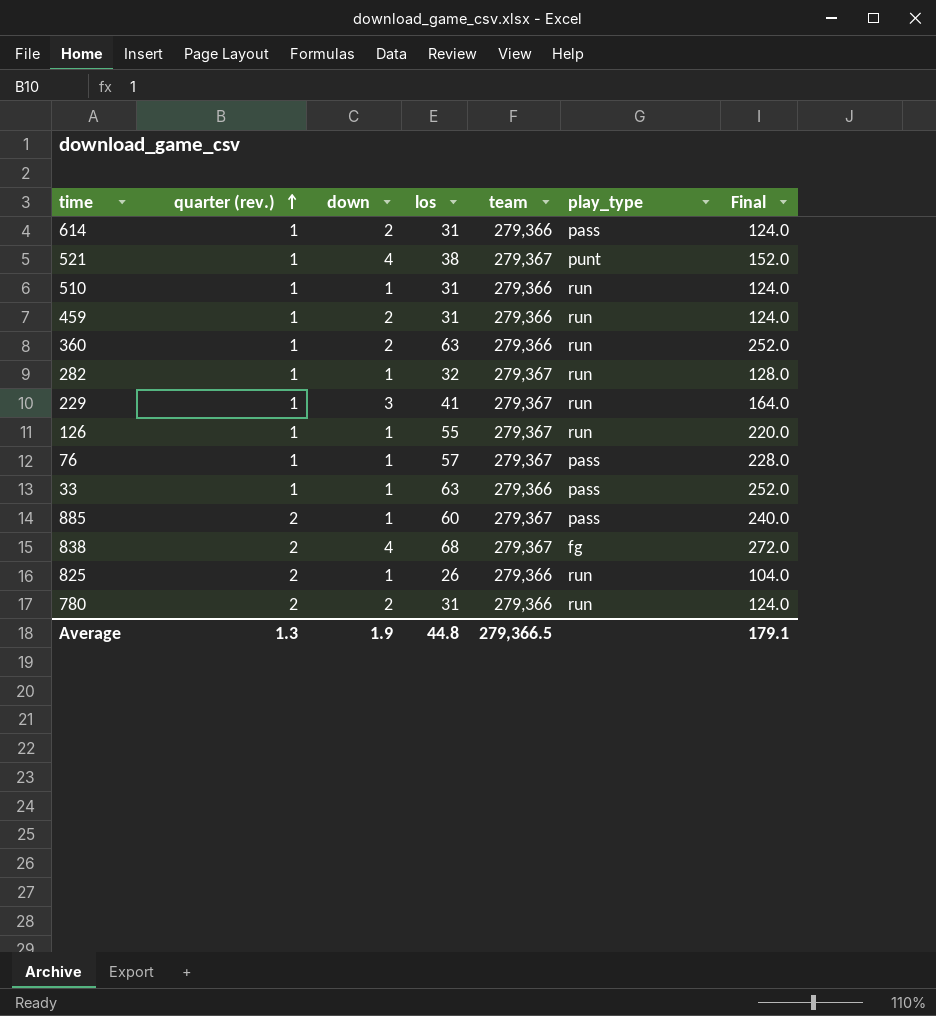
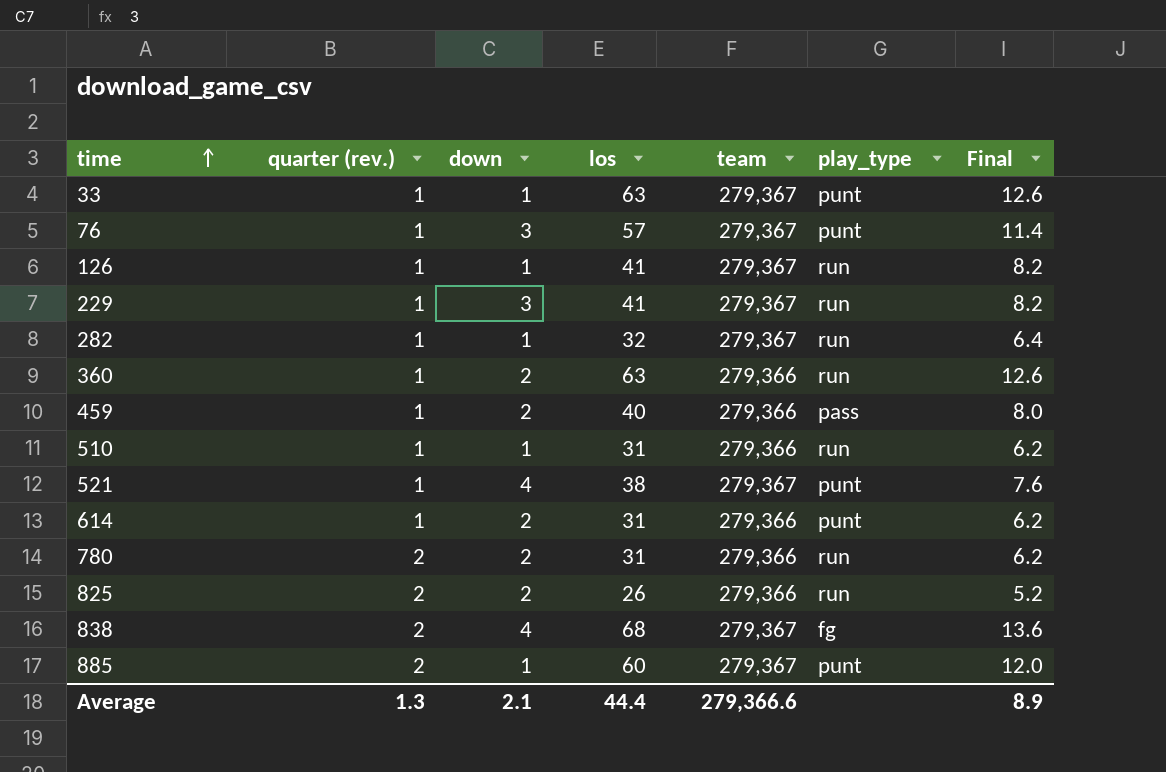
row order: quarter (rev.) ascending -> time ascending
column Final | formula: [los] * 4 -> [los] * 0.2
33 | team: 279,366 -> 279,367
33 | play_type: pass -> punt
76 | down: 1 -> 3
76 | play_type: pass -> punt
126 | los: 55 -> 41
459 | los: 31 -> 40
459 | play_type: run -> pass
614 | play_type: pass -> punt
825 | down: 1 -> 2
885 | play_type: pass -> punt
Average | down: 1.9 -> 2.1
Average | los: 44.8 -> 44.4
Average | team: 279,366.5 -> 279,366.6
Average | Final: 179.1 -> 8.9

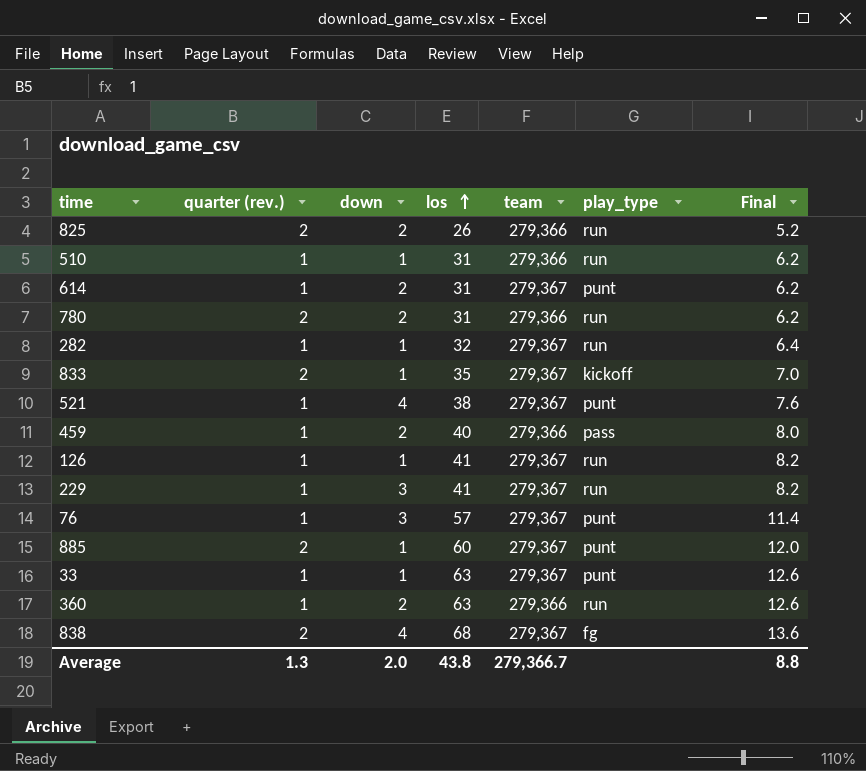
row order: time ascending -> los ascending
614 | team: 279,366 -> 279,367
row 833: none -> 2 | 1 | 35 | 279,367 | kickoff | 7.0
Average | down: 2.1 -> 2.0
Average | los: 44.4 -> 43.8
Average | team: 279,366.6 -> 279,366.7
Average | Final: 8.9 -> 8.8

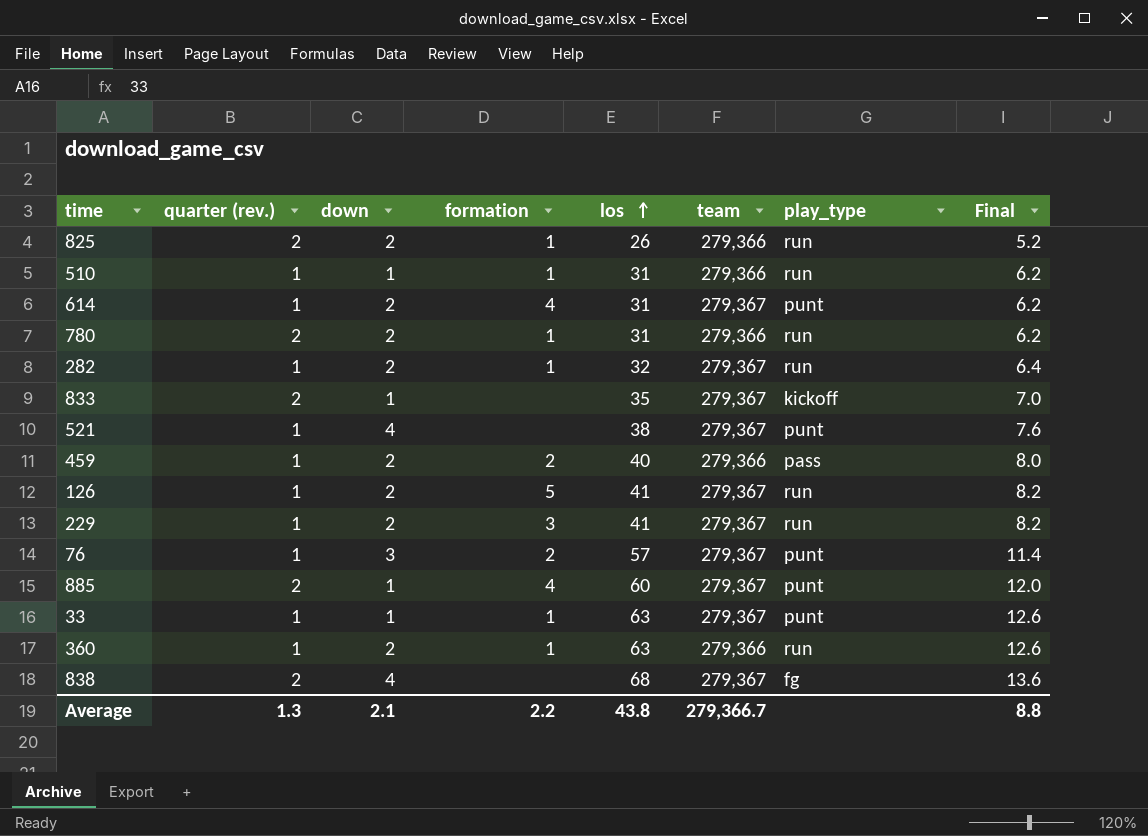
column formation | position: none -> 4
282 | down: 1 -> 2
126 | down: 1 -> 2
229 | down: 3 -> 2
Average | down: 2.0 -> 2.1

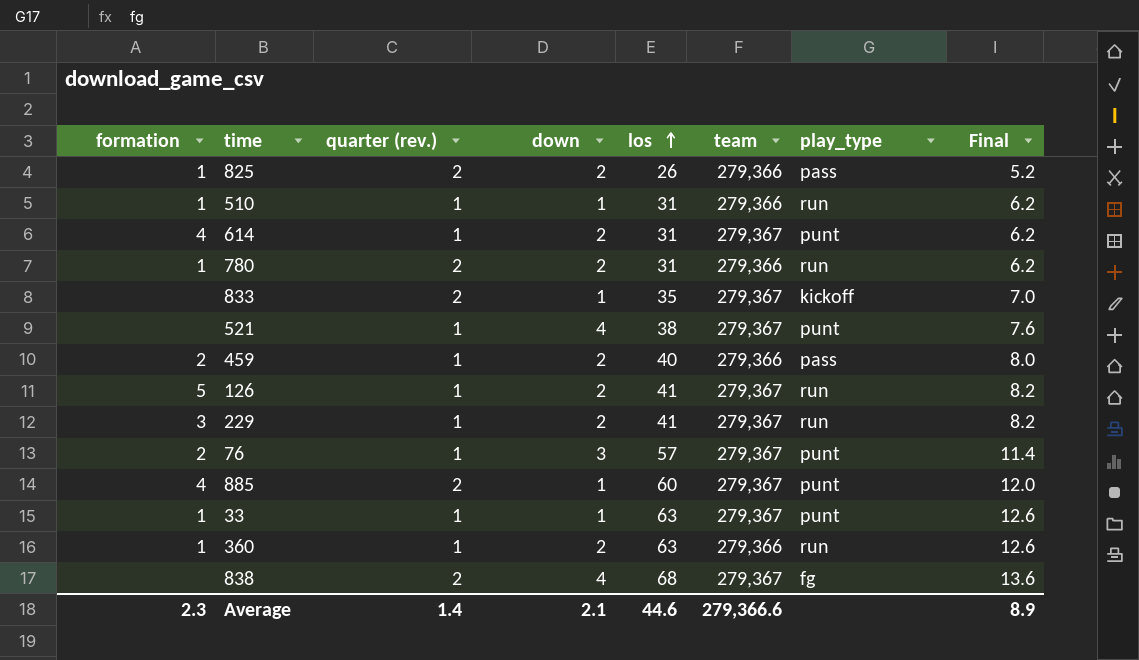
column formation | position: 4 -> 1
row 282: 1 | 2 | 1 | 32 | 279,367 | run | 6.4 -> none
825 | play_type: run -> pass
Average | formation: 2.2 -> 2.3
Average | quarter (rev.): 1.3 -> 1.4
Average | los: 43.8 -> 44.6
Average | team: 279,366.7 -> 279,366.6
Average | Final: 8.8 -> 8.9

